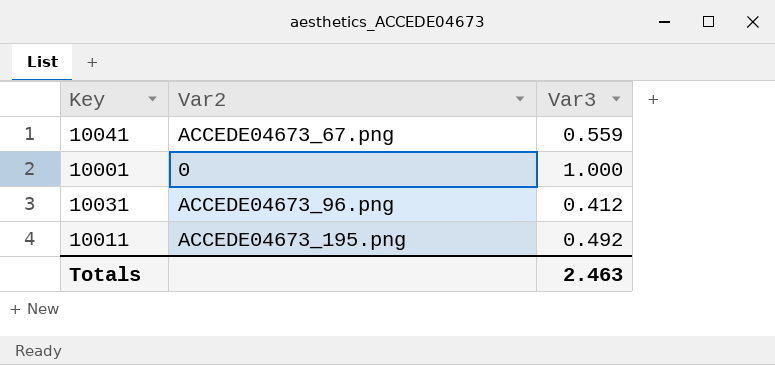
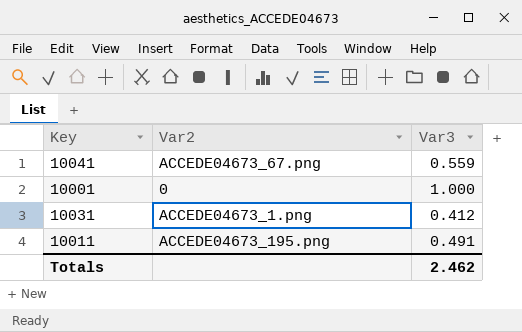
10031 | Var2: ACCEDE04673_96.png -> ACCEDE04673_1.png
10011 | Var3: 0.492 -> 0.491
Totals | Var3: 2.463 -> 2.462

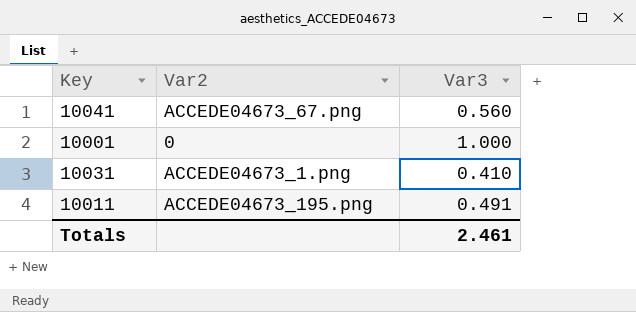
10041 | Var3: 0.559 -> 0.560
10031 | Var3: 0.412 -> 0.410
Totals | Var3: 2.462 -> 2.461

